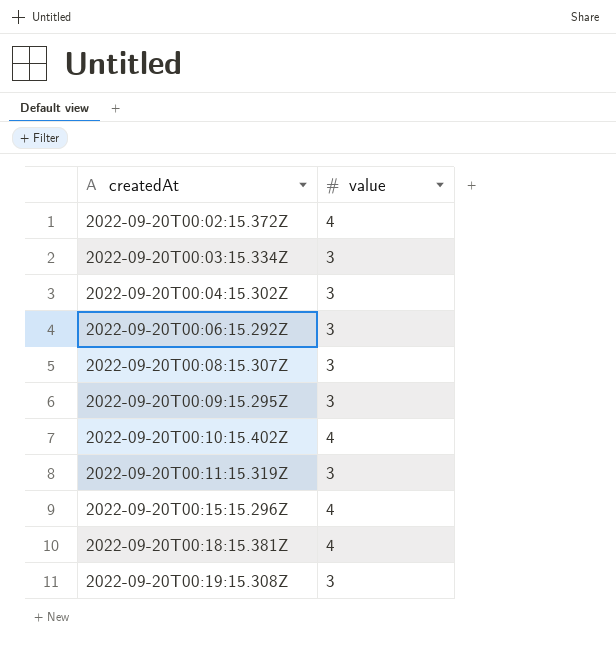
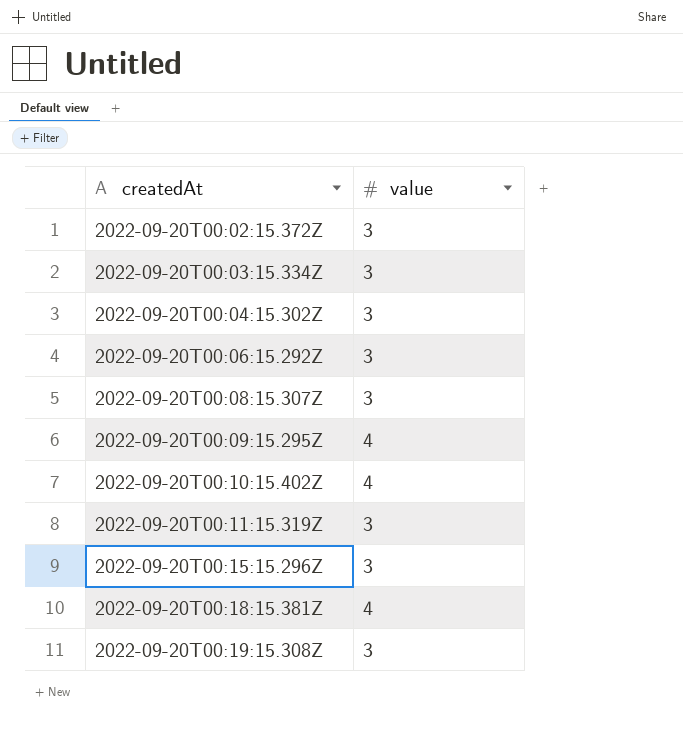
2022-09-20T00:02:15.372Z | value: 4 -> 3
2022-09-20T00:09:15.295Z | value: 3 -> 4
2022-09-20T00:15:15.296Z | value: 4 -> 3

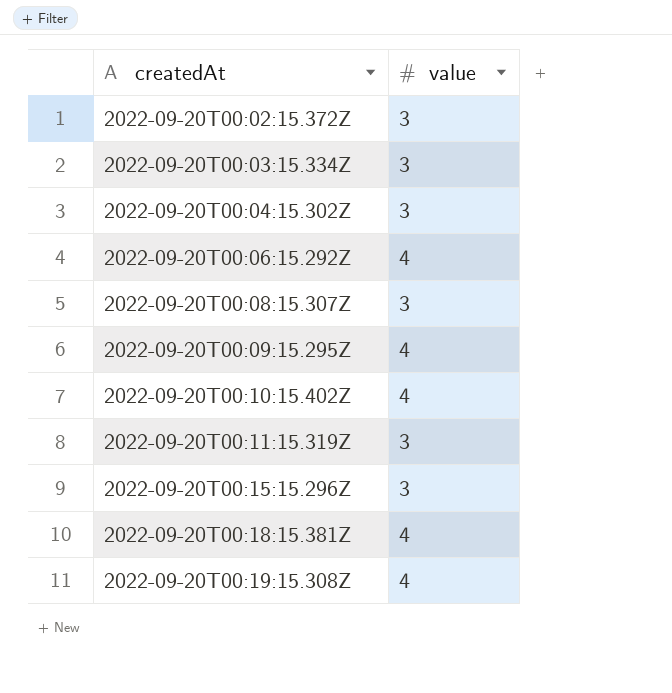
2022-09-20T00:06:15.292Z | value: 3 -> 4
2022-09-20T00:19:15.308Z | value: 3 -> 4

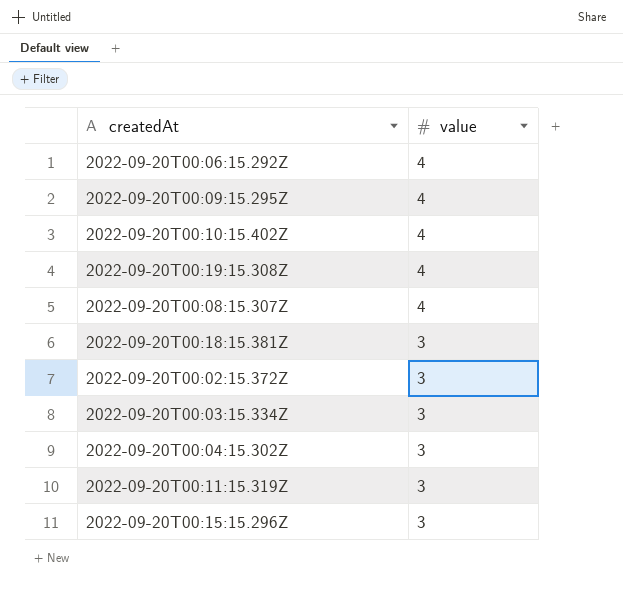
row order: createdAt ascending -> value descending
2022-09-20T00:08:15.307Z | value: 3 -> 4
2022-09-20T00:18:15.381Z | value: 4 -> 3

